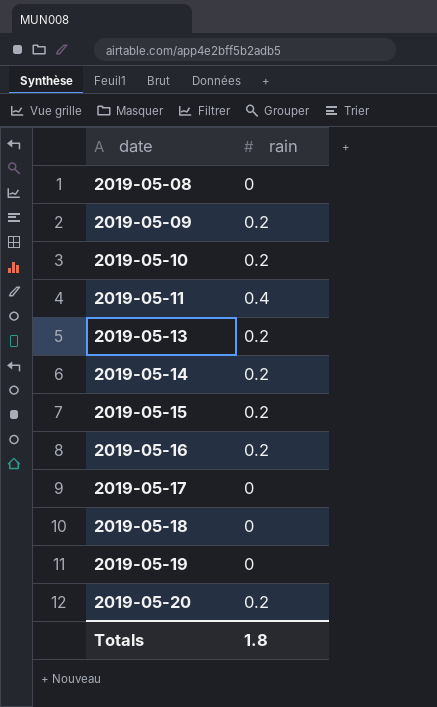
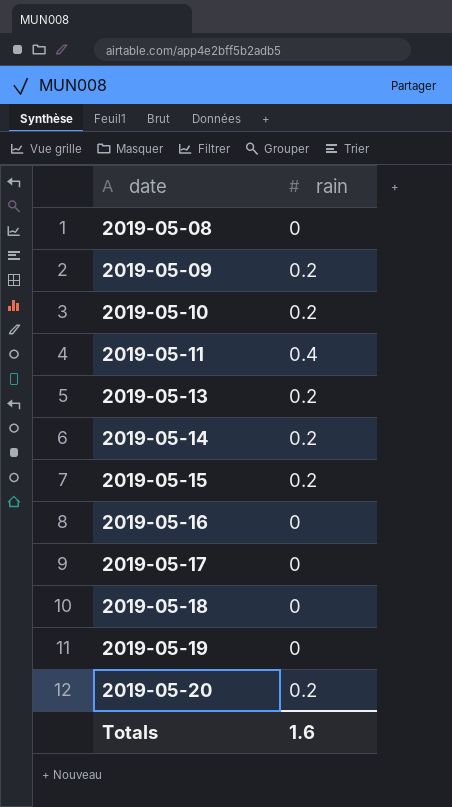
2019-05-16 | rain: 0.2 -> 0
Totals | rain: 1.8 -> 1.6

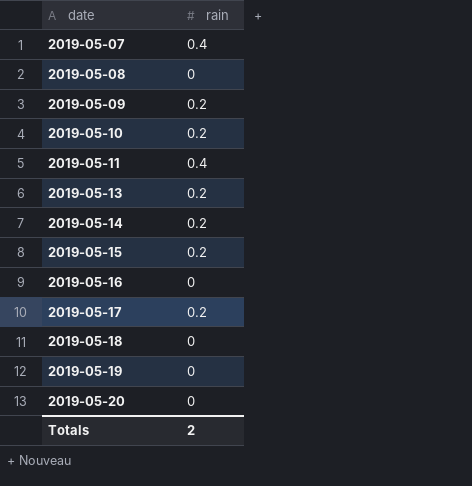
row 2019-05-07: none -> 0.4
2019-05-17 | rain: 0 -> 0.2
2019-05-20 | rain: 0.2 -> 0
Totals | rain: 1.6 -> 2

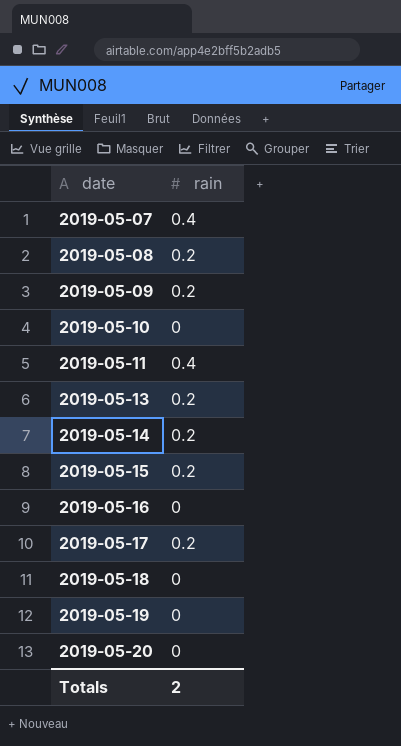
2019-05-08 | rain: 0 -> 0.2
2019-05-10 | rain: 0.2 -> 0

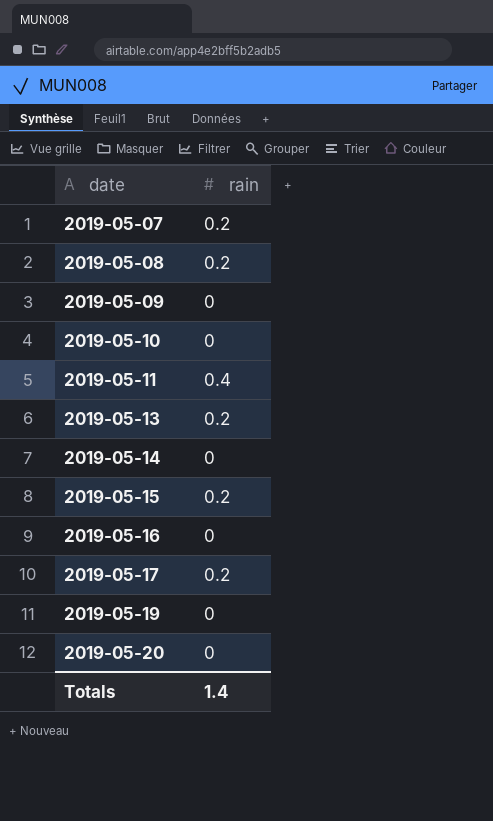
row 2019-05-18: 0 -> none
2019-05-07 | rain: 0.4 -> 0.2
2019-05-09 | rain: 0.2 -> 0
2019-05-14 | rain: 0.2 -> 0
Totals | rain: 2 -> 1.4

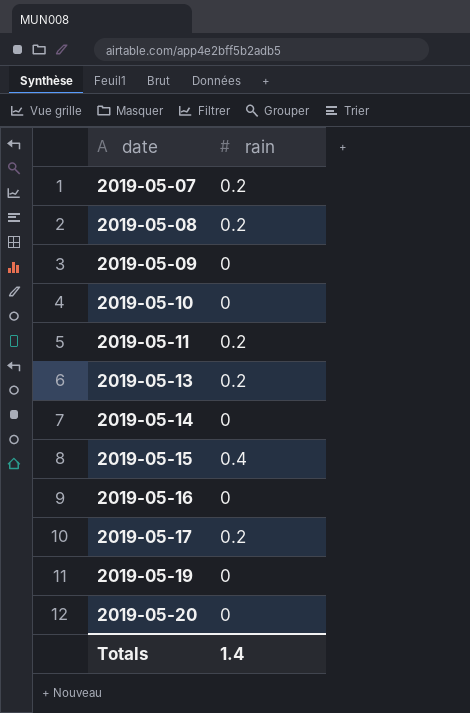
2019-05-11 | rain: 0.4 -> 0.2
2019-05-15 | rain: 0.2 -> 0.4

